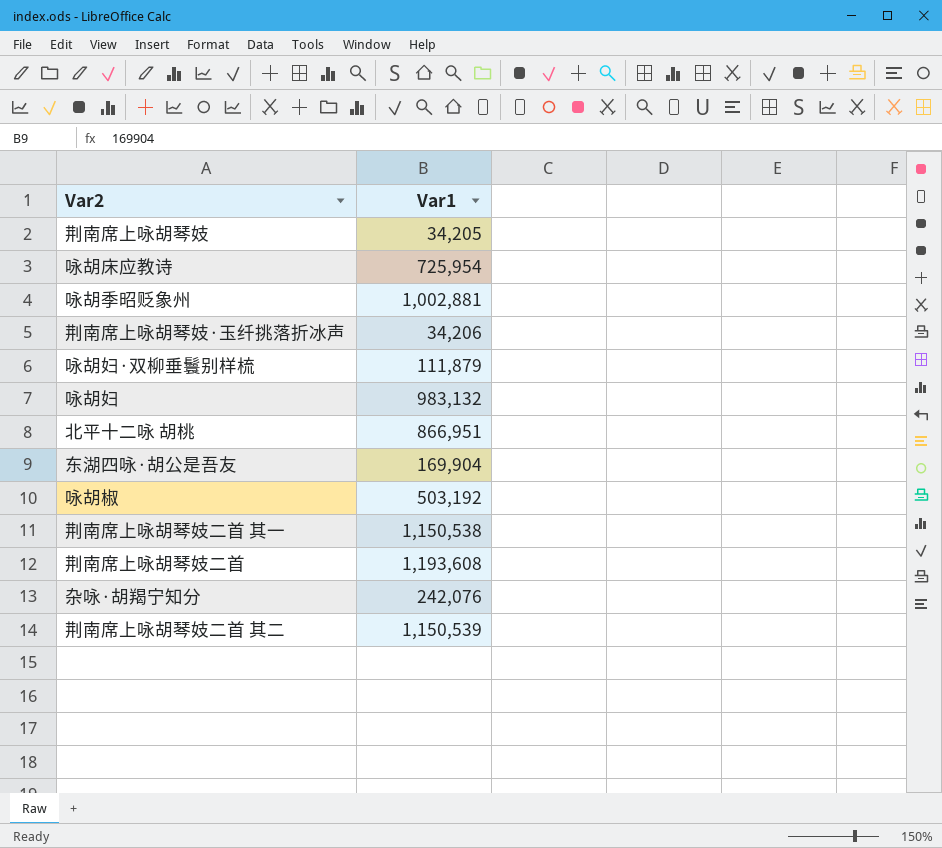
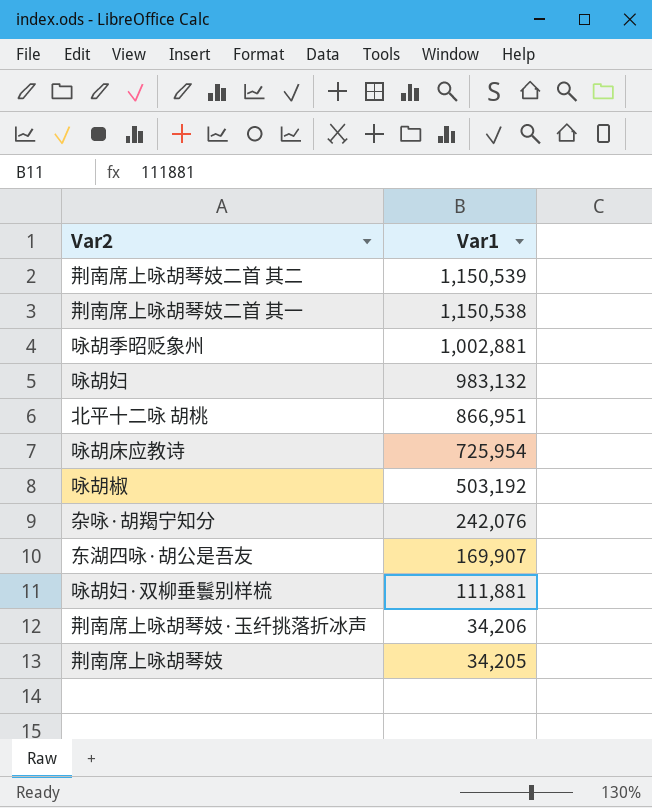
row order: none -> Var1 descending
row 荆南席上咏胡琴妓二首: 1,193,608 -> none
东湖四咏·胡公是吾友 | Var1: 169,904 -> 169,907
咏胡妇·双柳垂鬟别样梳 | Var1: 111,879 -> 111,881

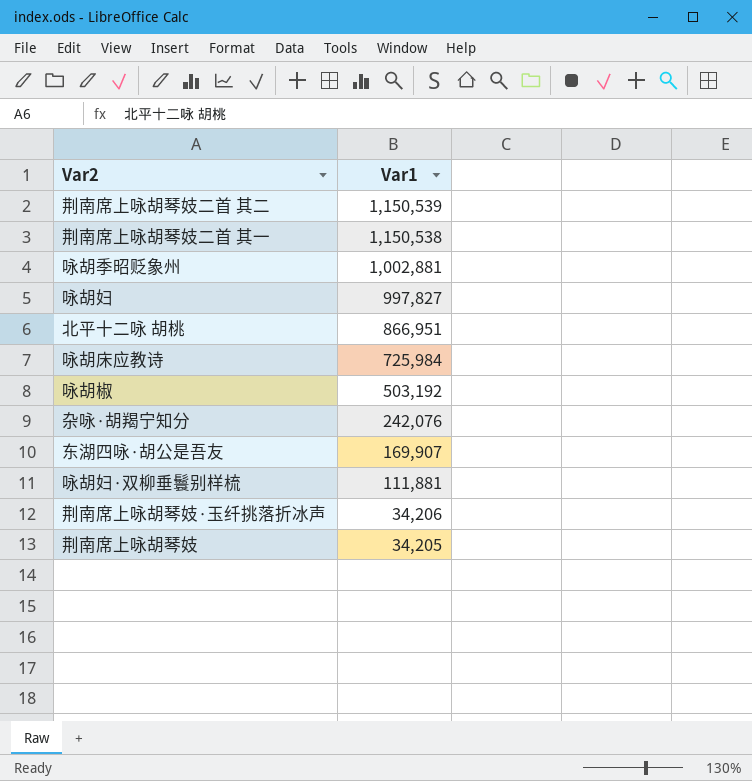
咏胡妇 | Var1: 983,132 -> 997,827
咏胡床应教诗 | Var1: 725,954 -> 725,984

